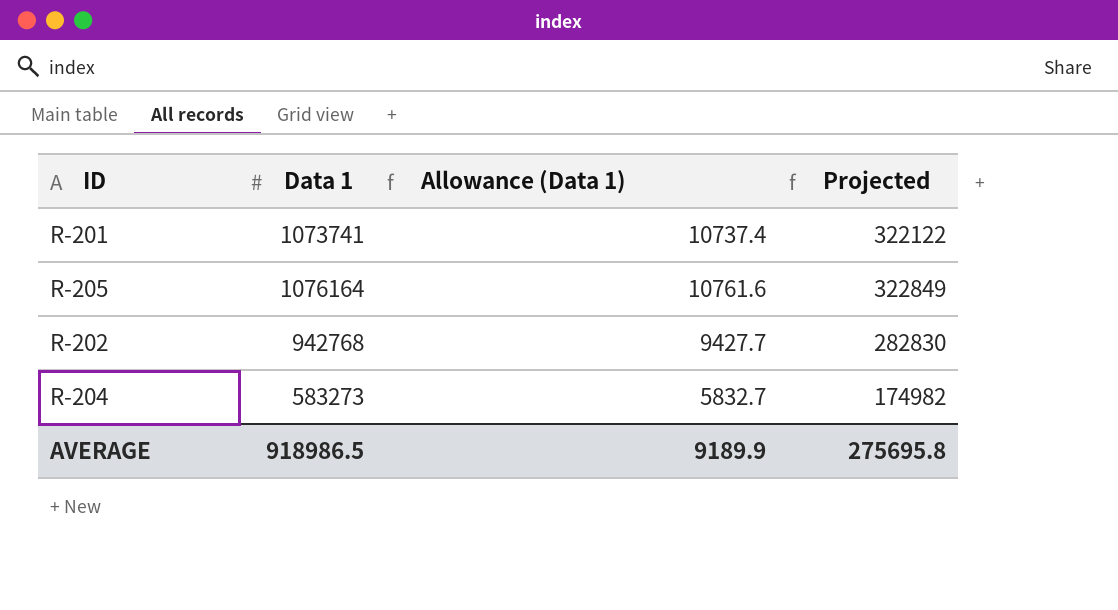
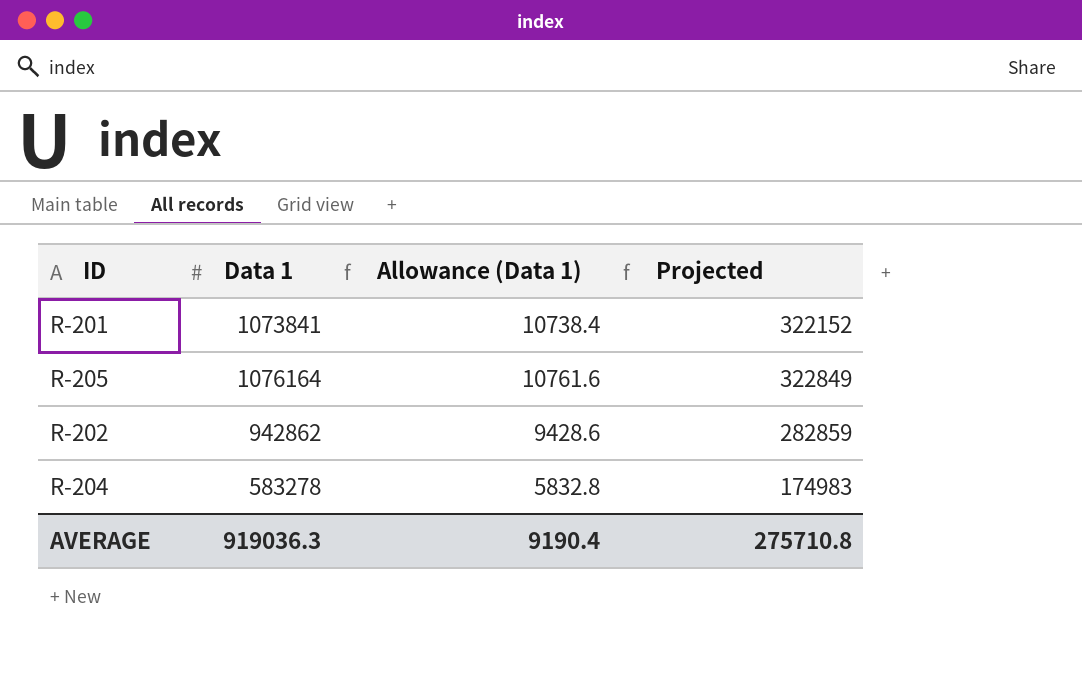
R-201 | Data 1: 1073741 -> 1073841
R-201 | Allowance (Data 1): 10737.4 -> 10738.4
R-201 | Projected: 322122 -> 322152
R-202 | Data 1: 942768 -> 942862
R-202 | Allowance (Data 1): 9427.7 -> 9428.6
R-202 | Projected: 282830 -> 282859
R-204 | Data 1: 583273 -> 583278
R-204 | Allowance (Data 1): 5832.7 -> 5832.8
R-204 | Projected: 174982 -> 174983
AVERAGE | Data 1: 918986.5 -> 919036.3
AVERAGE | Allowance (Data 1): 9189.9 -> 9190.4
AVERAGE | Projected: 275695.8 -> 275710.8

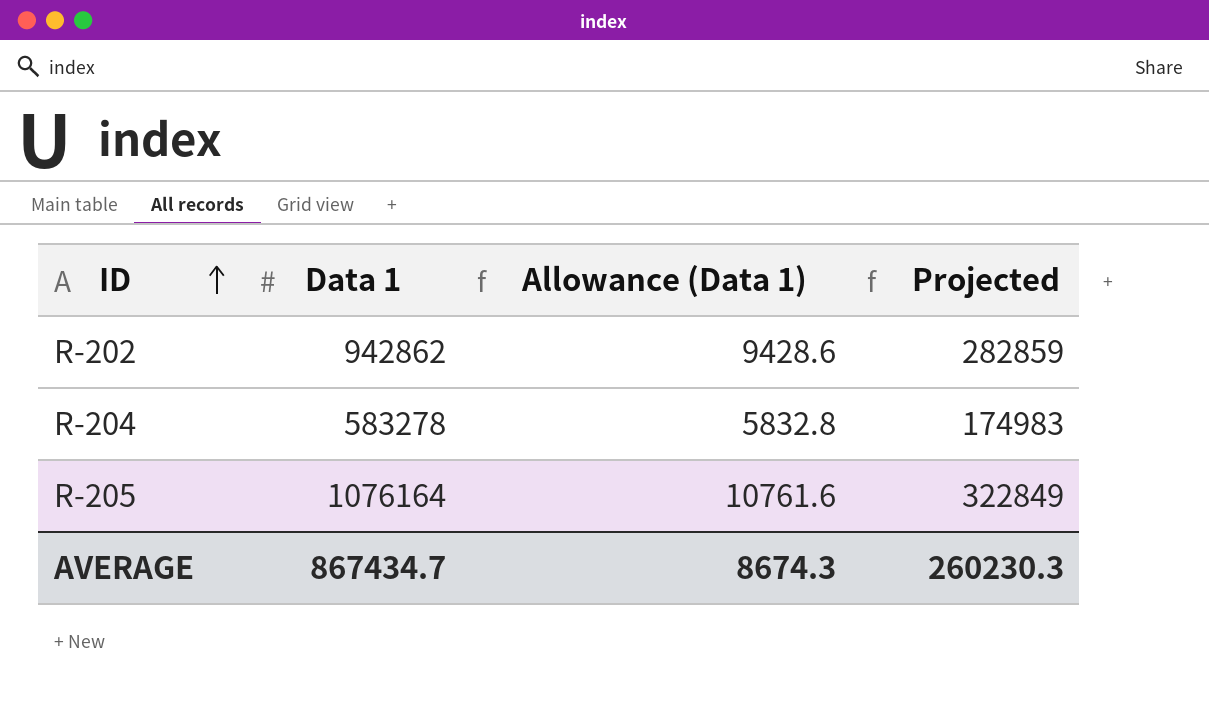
row order: none -> ID ascending
row R-201: 1073841 | 10738.4 | 322152 -> none
AVERAGE | Data 1: 919036.3 -> 867434.7
AVERAGE | Allowance (Data 1): 9190.4 -> 8674.3
AVERAGE | Projected: 275710.8 -> 260230.3

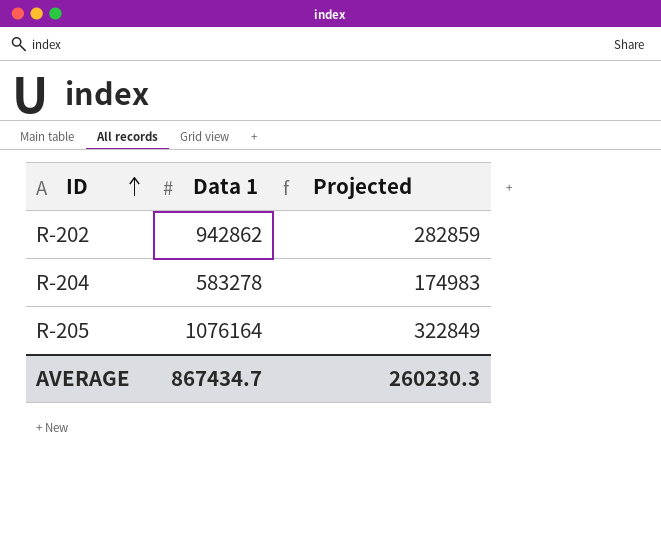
column Allowance (Data 1) | formula: [Data 1] * 0.01 -> none

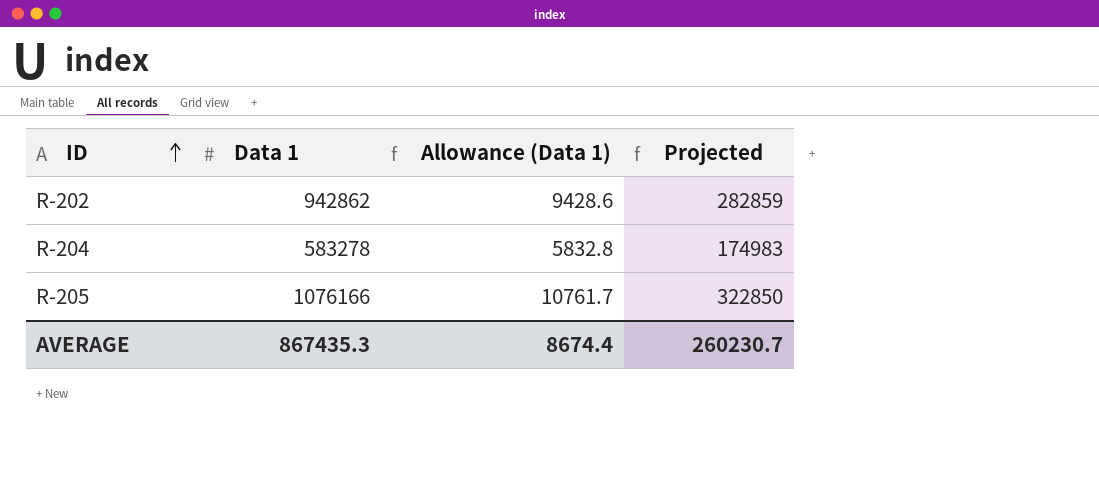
column Allowance (Data 1) | formula: none -> [Data 1] * 0.01
R-205 | Data 1: 1076164 -> 1076166
R-205 | Projected: 322849 -> 322850
AVERAGE | Data 1: 867434.7 -> 867435.3
AVERAGE | Projected: 260230.3 -> 260230.7

